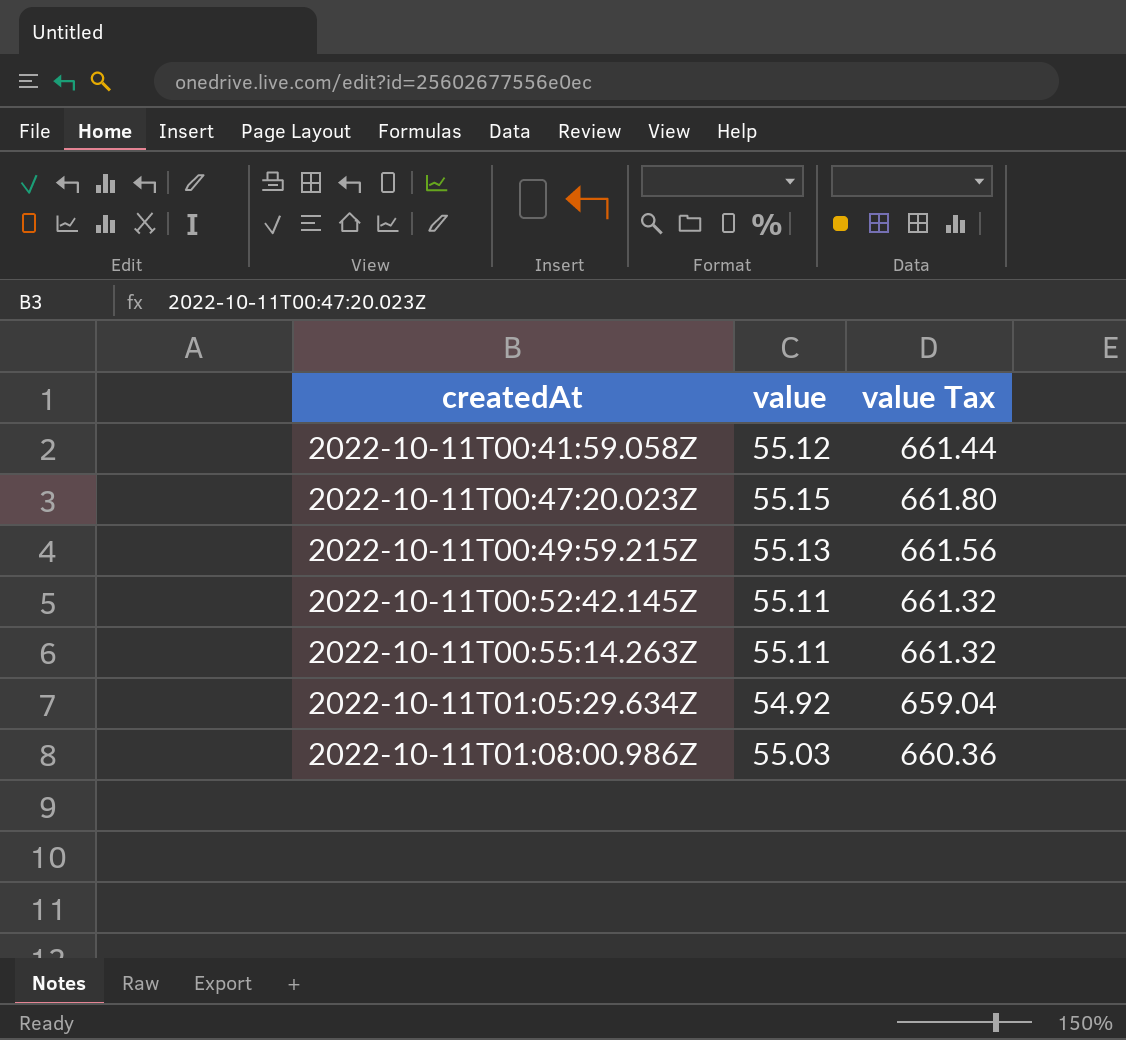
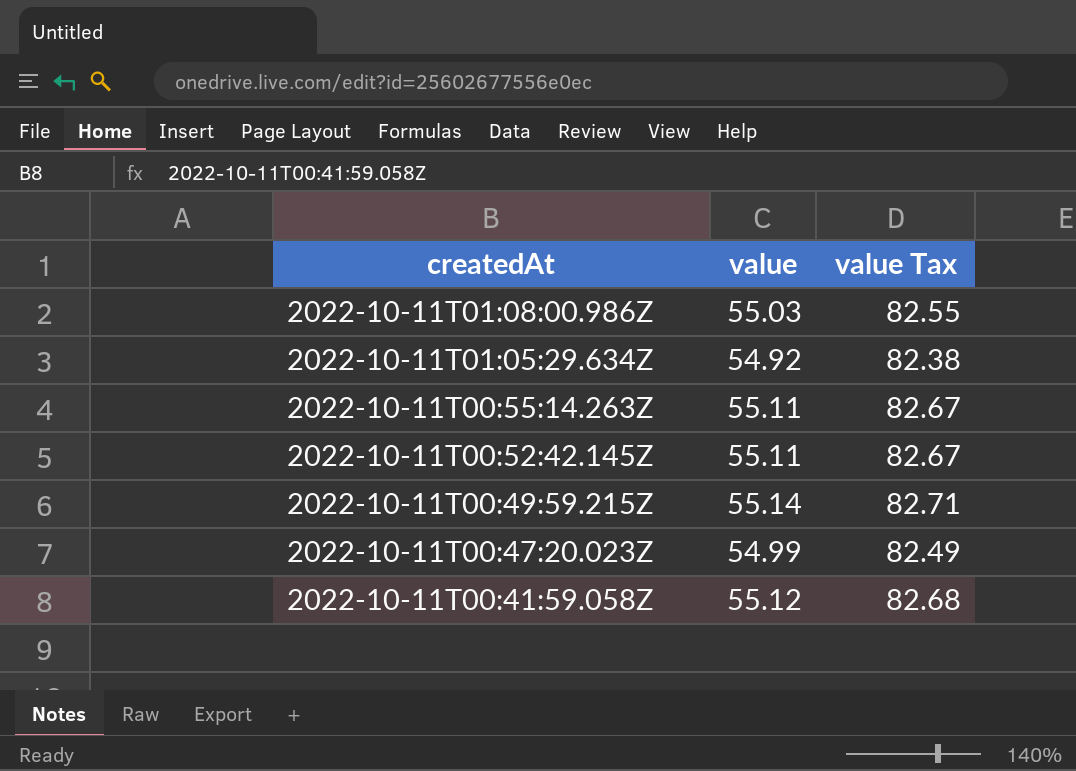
row order: createdAt ascending -> createdAt descending
column value Tax | formula: [value] * 12 -> [value] * 1.5
2022-10-11T00:49:59.215Z | value: 55.13 -> 55.14
2022-10-11T00:47:20.023Z | value: 55.15 -> 54.99

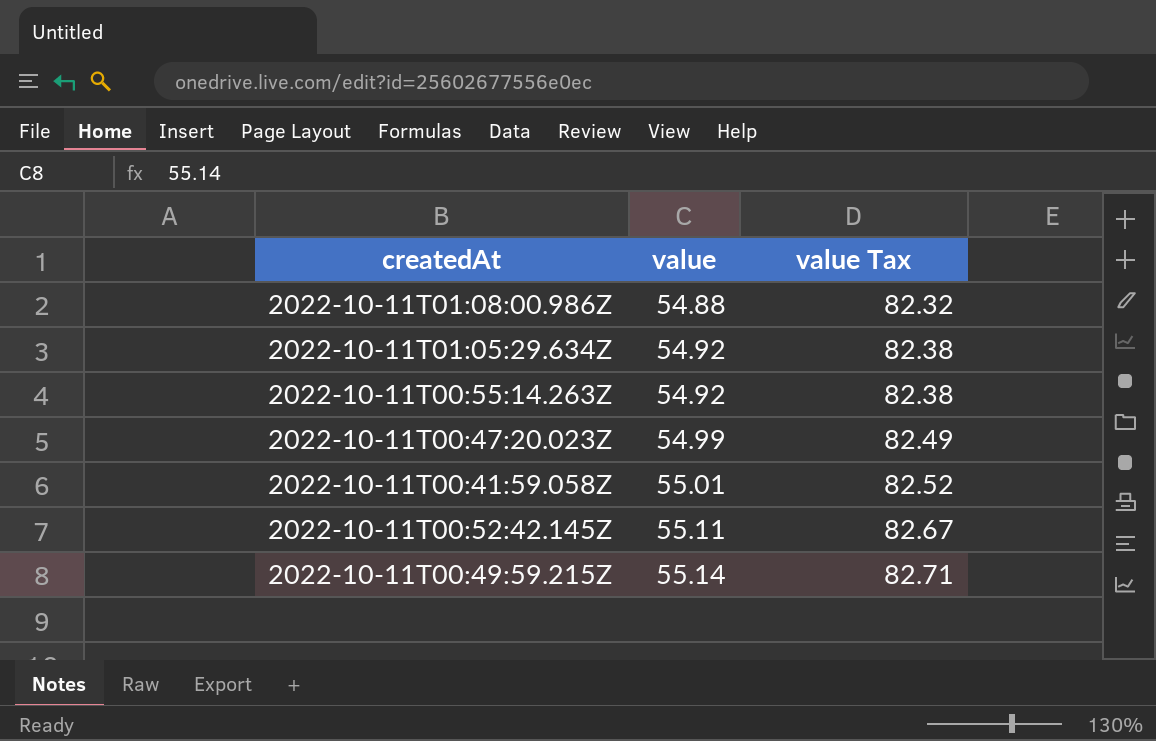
row order: createdAt descending -> value ascending
2022-10-11T01:08:00.986Z | value: 55.03 -> 54.88
2022-10-11T01:08:00.986Z | value Tax: 82.55 -> 82.32
2022-10-11T00:55:14.263Z | value: 55.11 -> 54.92
2022-10-11T00:55:14.263Z | value Tax: 82.67 -> 82.38
2022-10-11T00:41:59.058Z | value: 55.12 -> 55.01
2022-10-11T00:41:59.058Z | value Tax: 82.68 -> 82.52

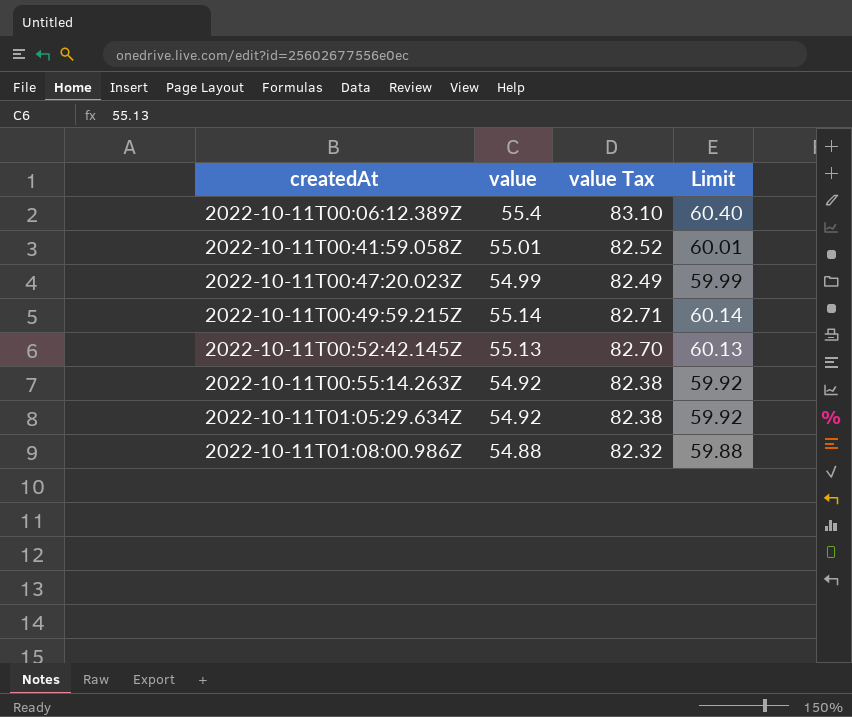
row order: value ascending -> createdAt ascending
column Limit | formula: none -> [value] + 5
row 2022-10-11T00:06:12.389Z: none -> 55.4 | 83.10 | 60.40
2022-10-11T00:52:42.145Z | value: 55.11 -> 55.13
2022-10-11T00:52:42.145Z | value Tax: 82.67 -> 82.70

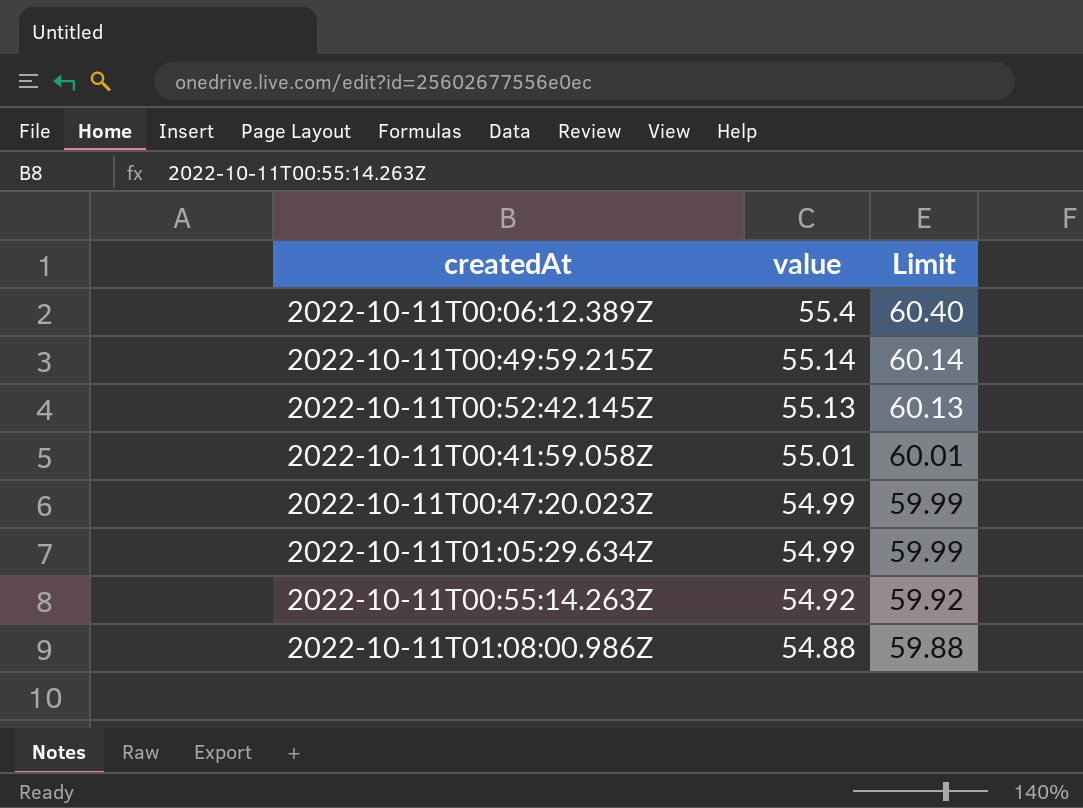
row order: createdAt ascending -> value descending
column value Tax | formula: [value] * 1.5 -> none
2022-10-11T01:05:29.634Z | value: 54.92 -> 54.99
2022-10-11T01:05:29.634Z | Limit: 59.92 -> 59.99

